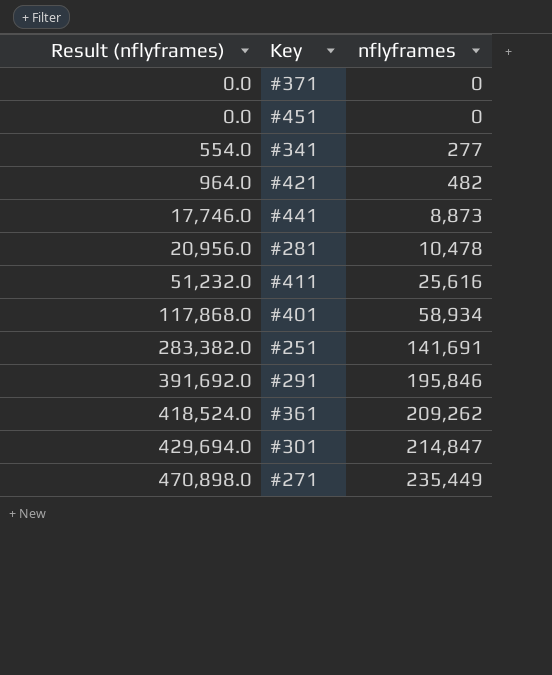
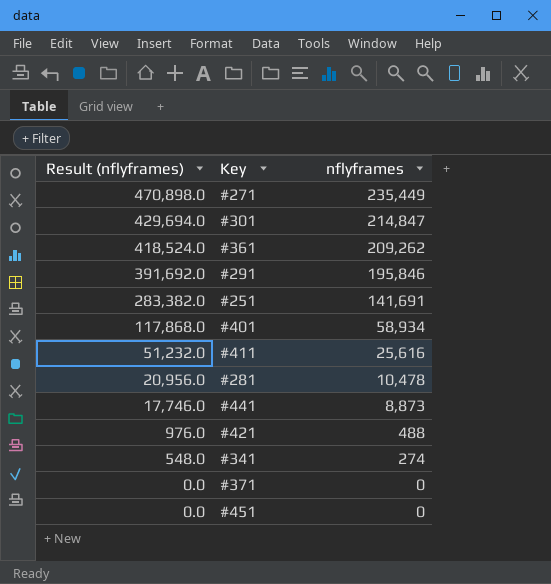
row order: Result (nflyframes) ascending -> Result (nflyframes) descending
#421 | Result (nflyframes): 964.0 -> 976.0
#421 | nflyframes: 482 -> 488
#341 | Result (nflyframes): 554.0 -> 548.0
#341 | nflyframes: 277 -> 274

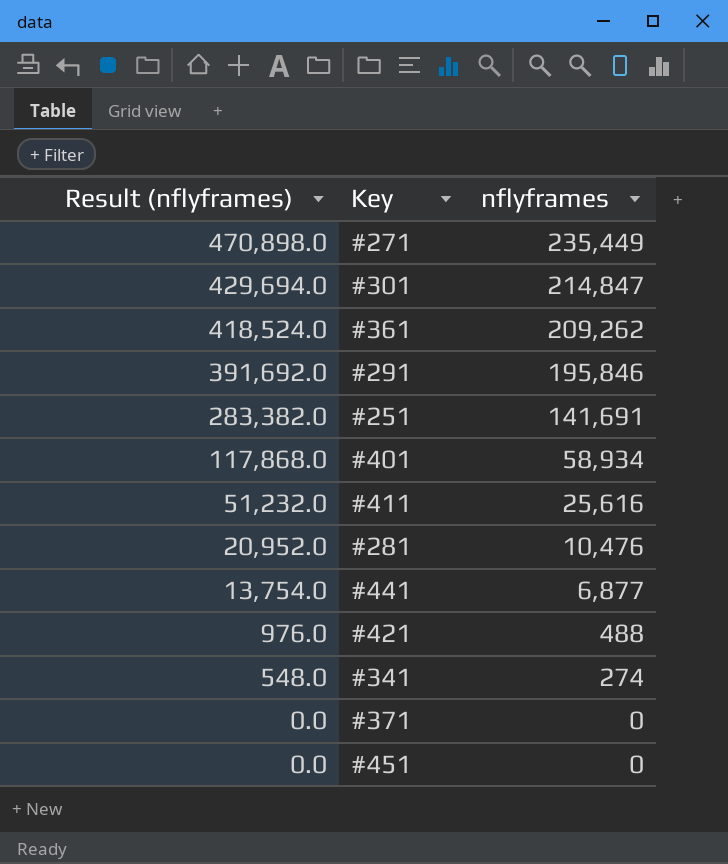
#281 | Result (nflyframes): 20,956.0 -> 20,952.0
#281 | nflyframes: 10,478 -> 10,476
#441 | Result (nflyframes): 17,746.0 -> 13,754.0
#441 | nflyframes: 8,873 -> 6,877

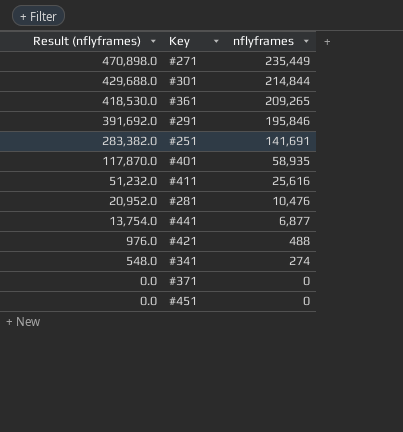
#301 | Result (nflyframes): 429,694.0 -> 429,688.0
#301 | nflyframes: 214,847 -> 214,844
#361 | Result (nflyframes): 418,524.0 -> 418,530.0
#361 | nflyframes: 209,262 -> 209,265
#401 | Result (nflyframes): 117,868.0 -> 117,870.0
#401 | nflyframes: 58,934 -> 58,935

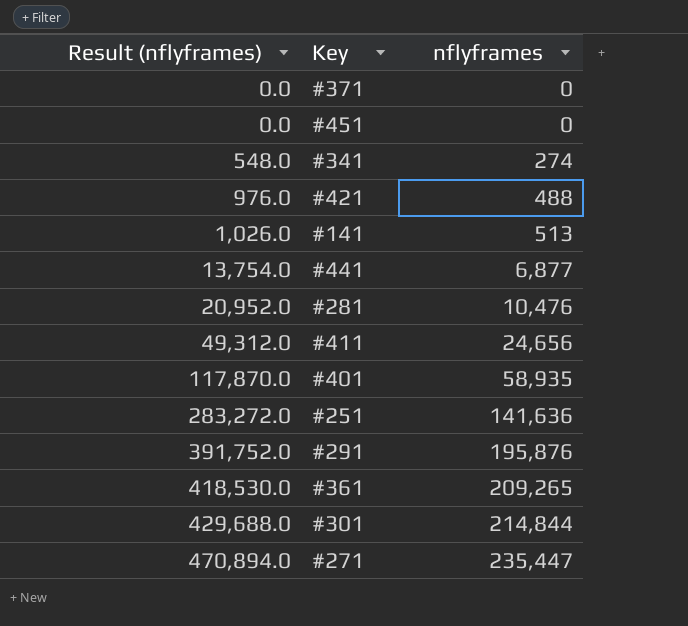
row order: Result (nflyframes) descending -> Result (nflyframes) ascending
row #141: none -> 1,026.0 | 513
#411 | Result (nflyframes): 51,232.0 -> 49,312.0
#411 | nflyframes: 25,616 -> 24,656
#251 | Result (nflyframes): 283,382.0 -> 283,272.0
#251 | nflyframes: 141,691 -> 141,636
#291 | Result (nflyframes): 391,692.0 -> 391,752.0
#291 | nflyframes: 195,846 -> 195,876
#271 | Result (nflyframes): 470,898.0 -> 470,894.0
#271 | nflyframes: 235,449 -> 235,447

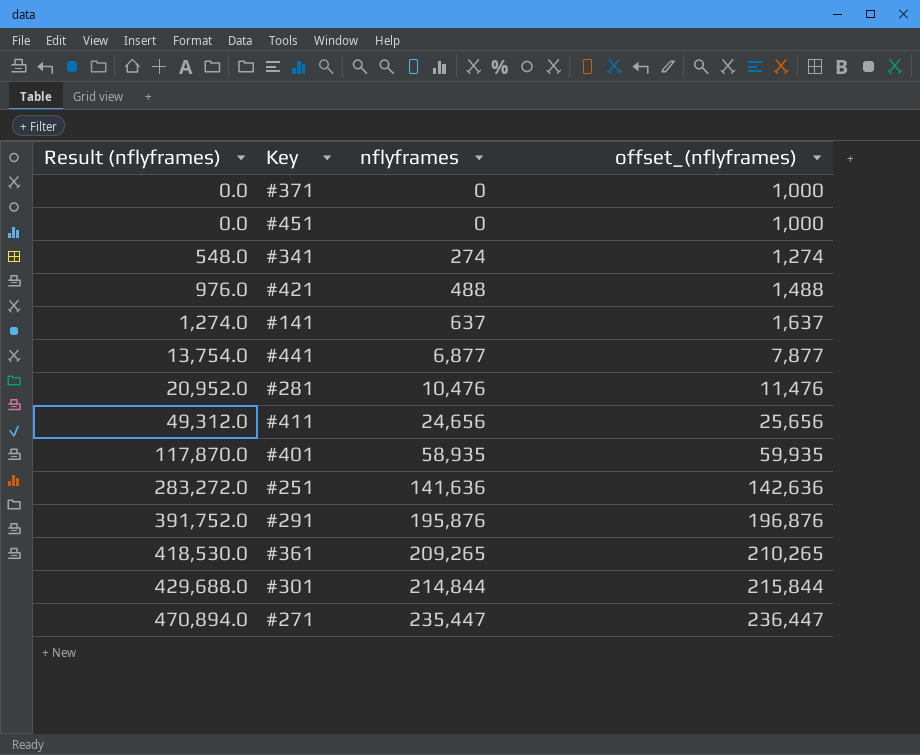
column offset_(nflyframes) | formula: none -> [nflyframes] + 1000
#141 | Result (nflyframes): 1,026.0 -> 1,274.0
#141 | nflyframes: 513 -> 637

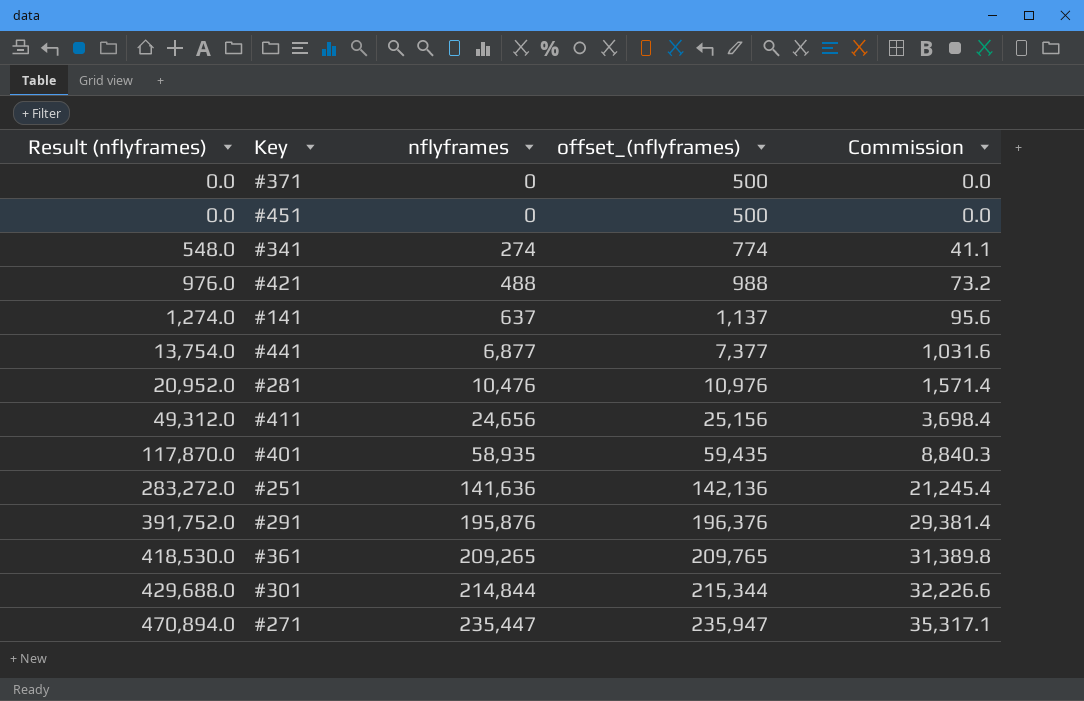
column offset_(nflyframes) | formula: [nflyframes] + 1000 -> [nflyframes] + 500
column Commission | formula: none -> [nflyframes] * 0.15

